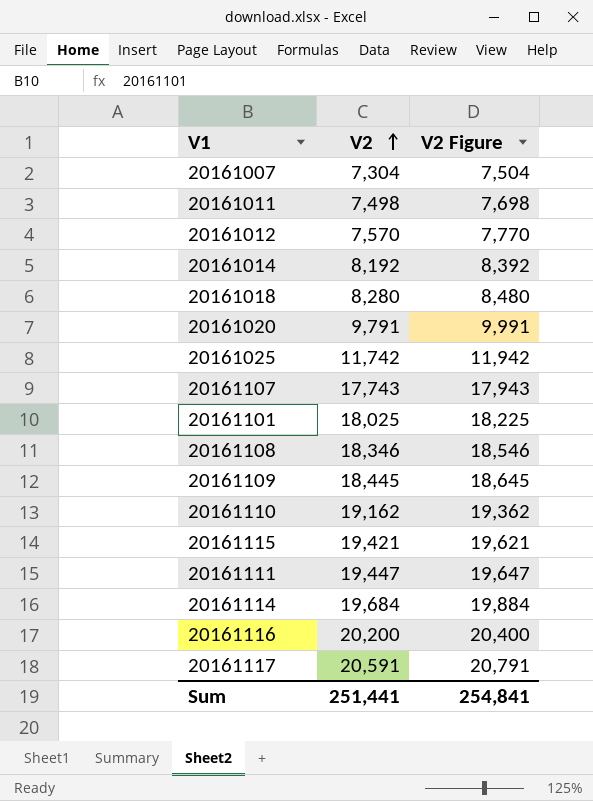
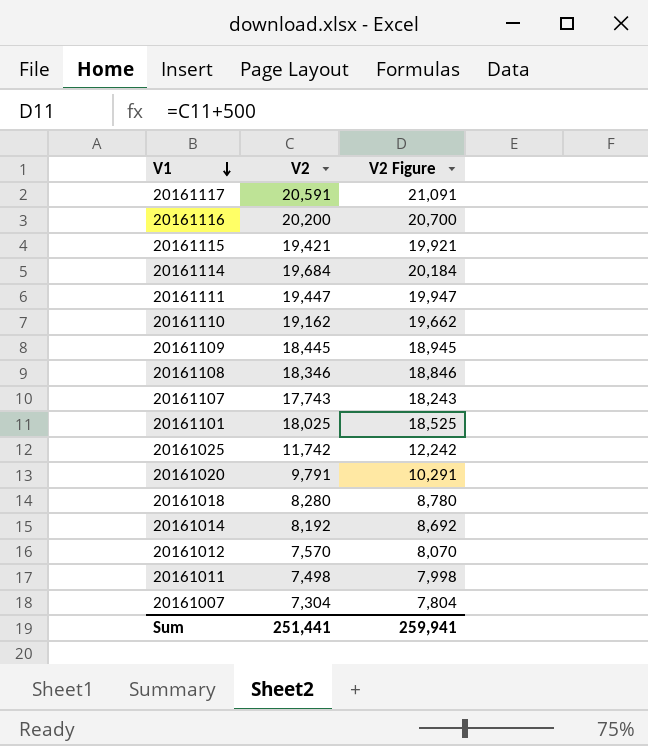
row order: V2 ascending -> V1 descending
column V2 Figure | formula: [V2] + 200 -> [V2] + 500
Sum | V2 Figure: 254,841 -> 259,941

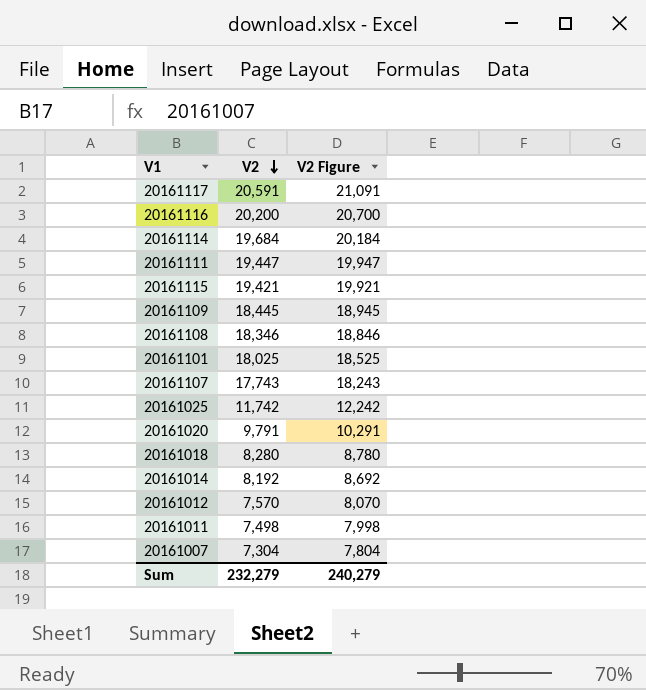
row order: V1 descending -> V2 descending
row 20161110: 19,162 | 19,662 -> none
Sum | V2: 251,441 -> 232,279
Sum | V2 Figure: 259,941 -> 240,279

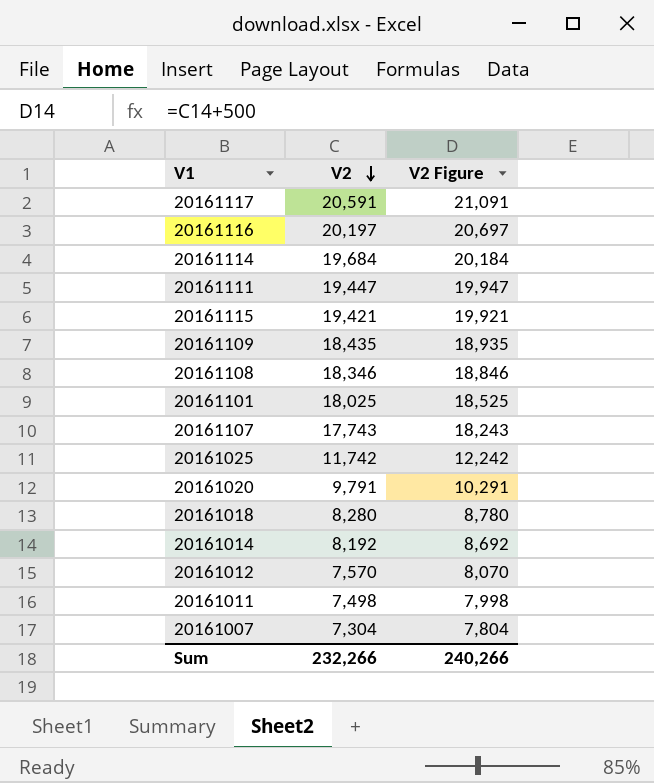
20161116 | V2: 20,200 -> 20,197
20161116 | V2 Figure: 20,700 -> 20,697
20161109 | V2: 18,445 -> 18,435
20161109 | V2 Figure: 18,945 -> 18,935
Sum | V2: 232,279 -> 232,266
Sum | V2 Figure: 240,279 -> 240,266

